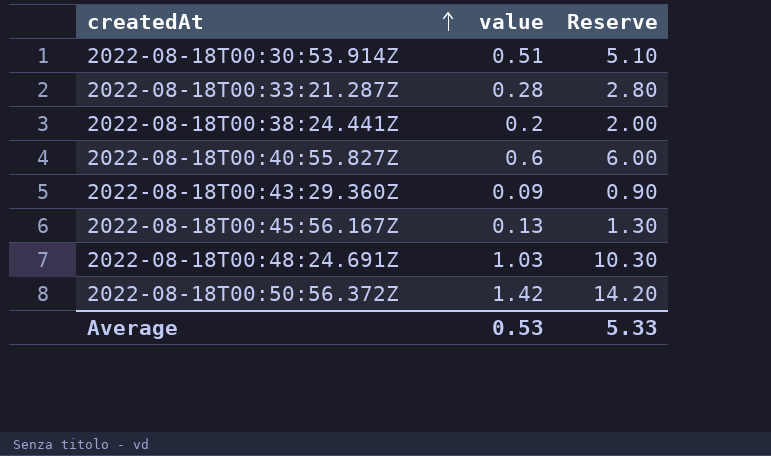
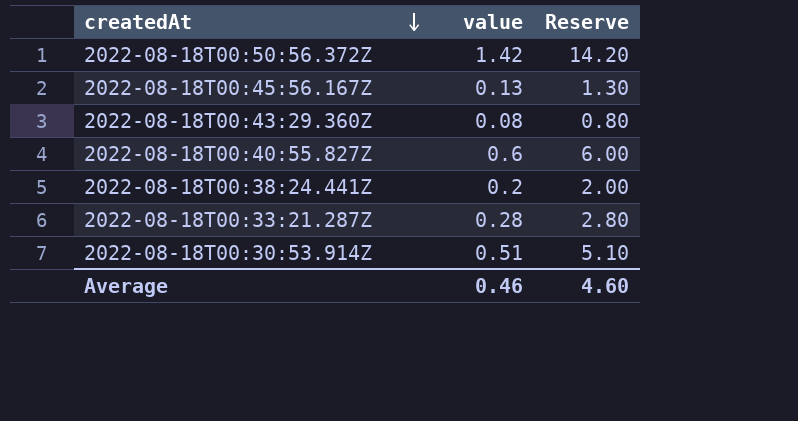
row order: createdAt ascending -> createdAt descending
row 2022-08-18T00:48:24.691Z: 1.03 | 10.30 -> none
2022-08-18T00:43:29.360Z | value: 0.09 -> 0.08
2022-08-18T00:43:29.360Z | Reserve: 0.90 -> 0.80
Average | value: 0.53 -> 0.46
Average | Reserve: 5.33 -> 4.60

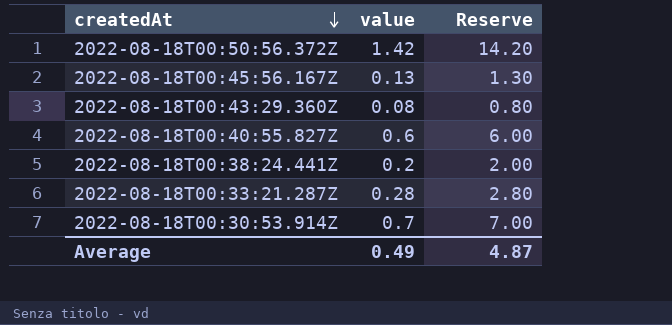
2022-08-18T00:30:53.914Z | value: 0.51 -> 0.7
2022-08-18T00:30:53.914Z | Reserve: 5.10 -> 7.00
Average | value: 0.46 -> 0.49
Average | Reserve: 4.60 -> 4.87

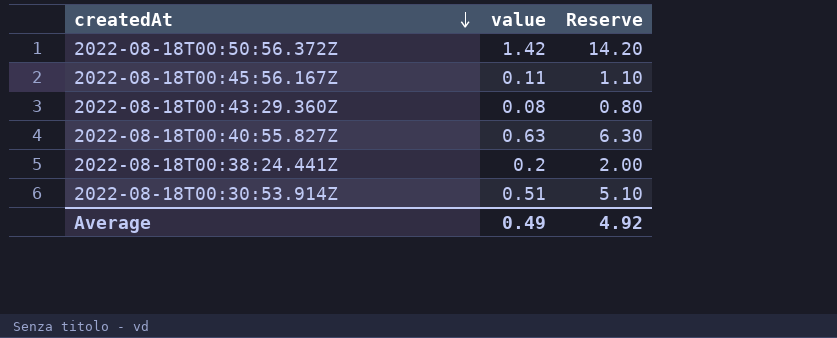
row 2022-08-18T00:33:21.287Z: 0.28 | 2.80 -> none
2022-08-18T00:45:56.167Z | value: 0.13 -> 0.11
2022-08-18T00:45:56.167Z | Reserve: 1.30 -> 1.10
2022-08-18T00:40:55.827Z | value: 0.6 -> 0.63
2022-08-18T00:40:55.827Z | Reserve: 6.00 -> 6.30
2022-08-18T00:30:53.914Z | value: 0.7 -> 0.51
2022-08-18T00:30:53.914Z | Reserve: 7.00 -> 5.10
Average | Reserve: 4.87 -> 4.92

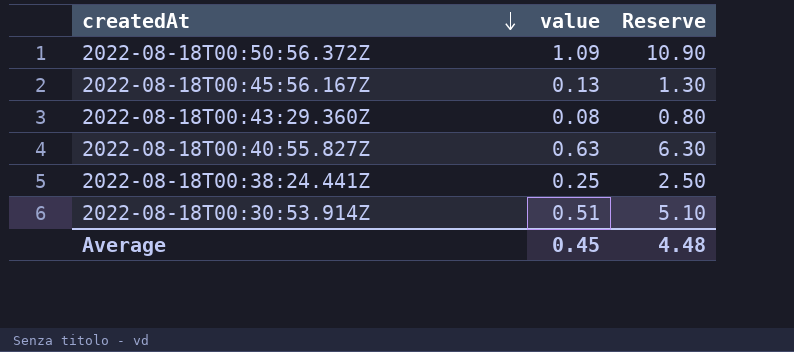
2022-08-18T00:50:56.372Z | value: 1.42 -> 1.09
2022-08-18T00:50:56.372Z | Reserve: 14.20 -> 10.90
2022-08-18T00:45:56.167Z | value: 0.11 -> 0.13
2022-08-18T00:45:56.167Z | Reserve: 1.10 -> 1.30
2022-08-18T00:38:24.441Z | value: 0.2 -> 0.25
2022-08-18T00:38:24.441Z | Reserve: 2.00 -> 2.50
Average | value: 0.49 -> 0.45
Average | Reserve: 4.92 -> 4.48

